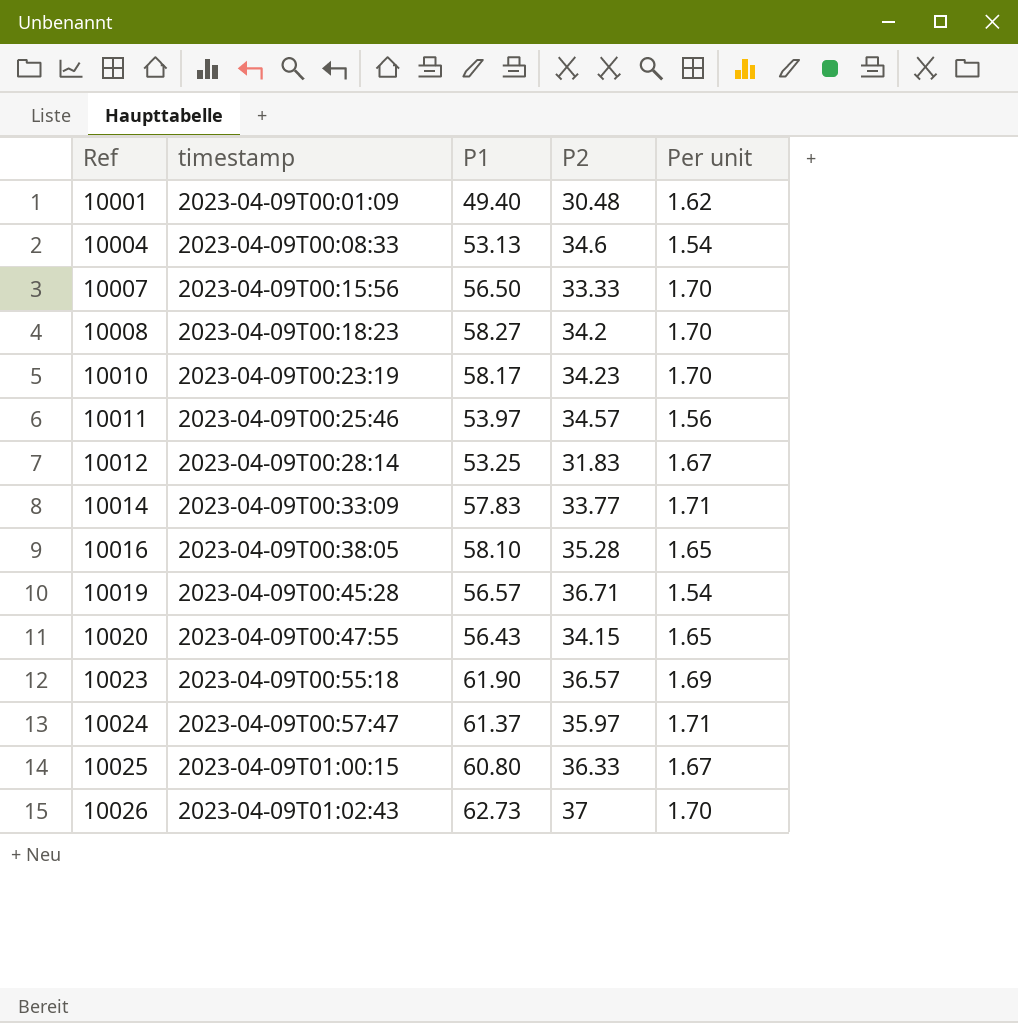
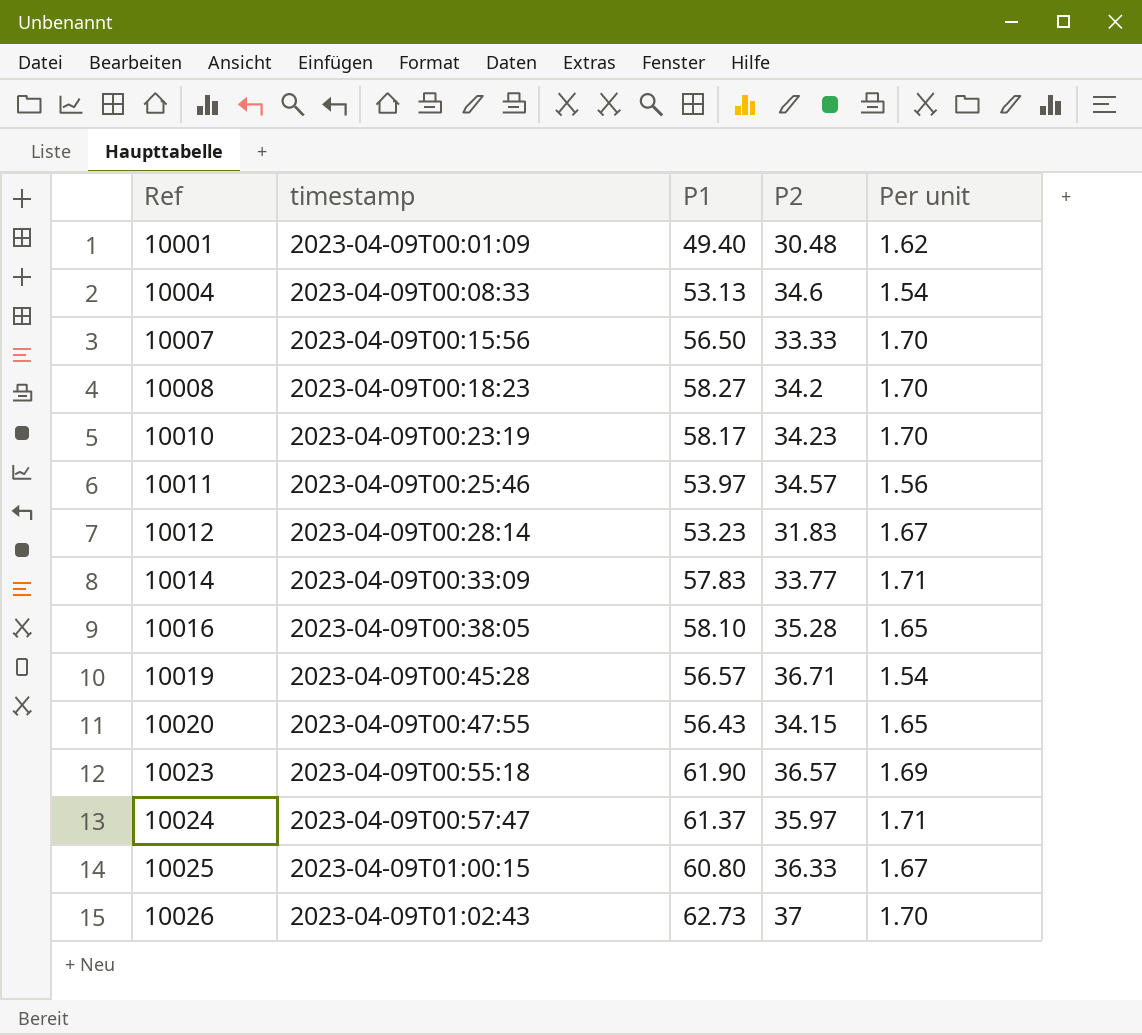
10012 | P1: 53.25 -> 53.23

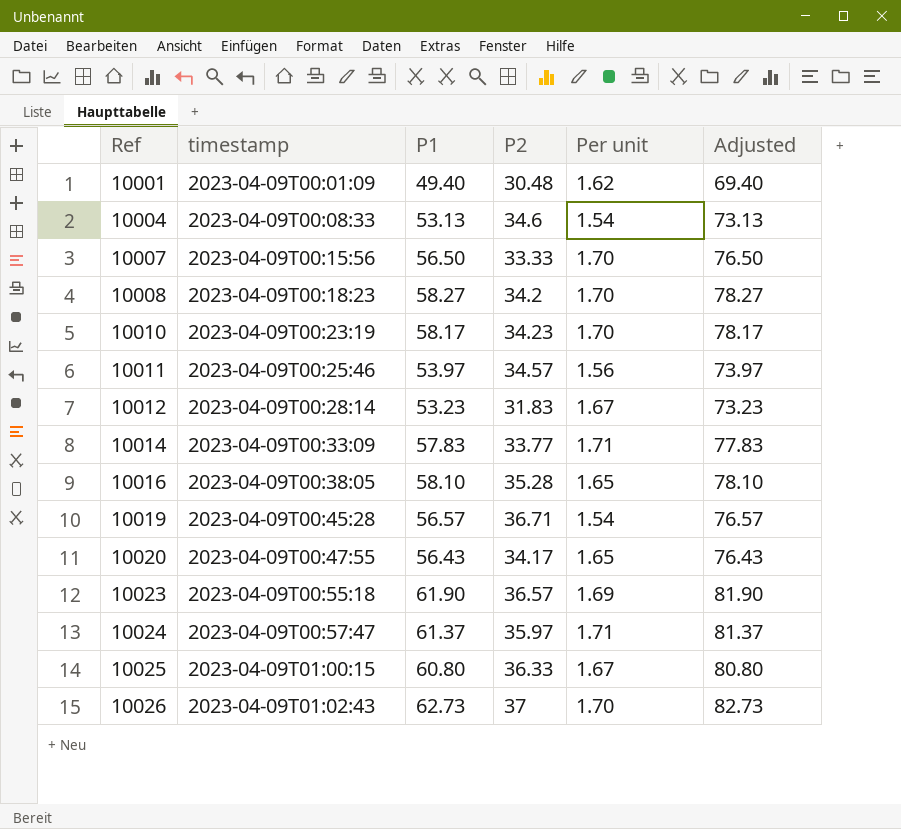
column Adjusted | formula: none -> [P1] + 20
10020 | P2: 34.15 -> 34.17

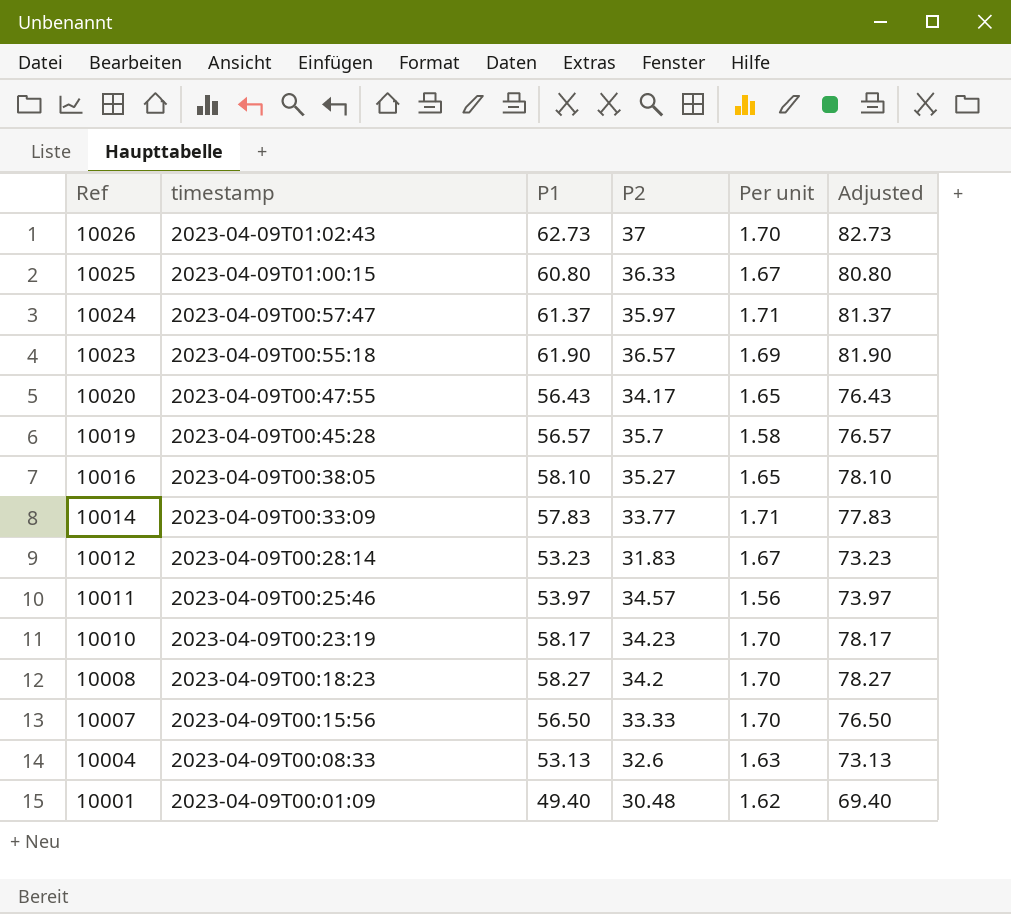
row order: Ref ascending -> Ref descending
10019 | P2: 36.71 -> 35.7
10019 | Per unit: 1.54 -> 1.58
10016 | P2: 35.28 -> 35.27
10004 | P2: 34.6 -> 32.6
10004 | Per unit: 1.54 -> 1.63

